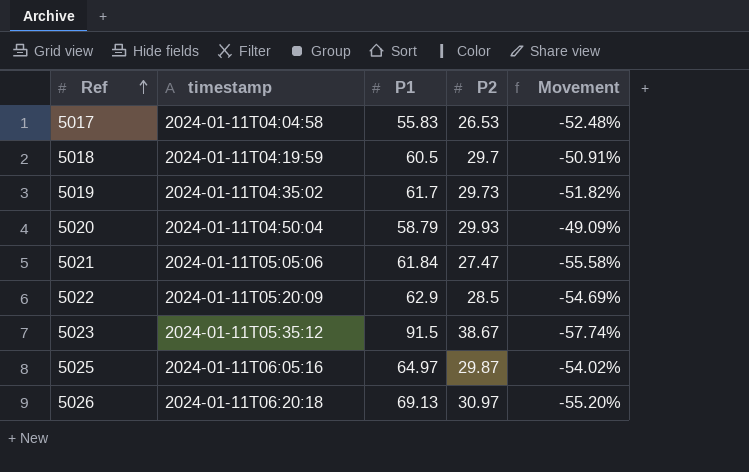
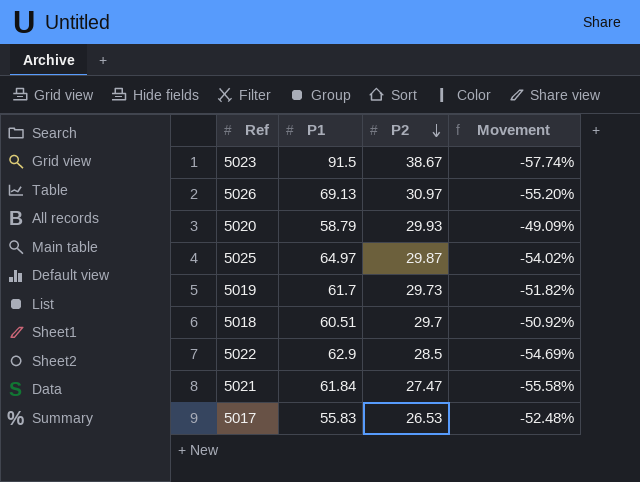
row order: Ref ascending -> P2 descending
column timestamp | position: 2 -> none
5018 | P1: 60.5 -> 60.51
5018 | Movement: -50.91% -> -50.92%

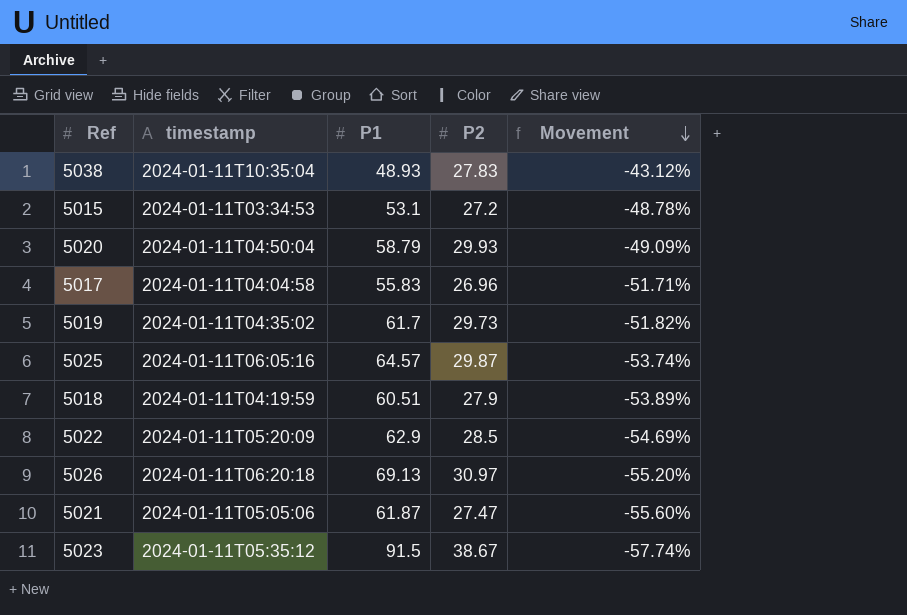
row order: P2 descending -> Movement descending
column timestamp | position: none -> 2
row 5038: none -> 2024-01-11T10:35:04 | 48.93 | 27.83 | -43.12%
row 5015: none -> 2024-01-11T03:34:53 | 53.1 | 27.2 | -48.78%
5017 | P2: 26.53 -> 26.96
5017 | Movement: -52.48% -> -51.71%
5025 | P1: 64.97 -> 64.57
5025 | Movement: -54.02% -> -53.74%
5018 | P2: 29.7 -> 27.9
5018 | Movement: -50.92% -> -53.89%
5021 | P1: 61.84 -> 61.87
5021 | Movement: -55.58% -> -55.60%

